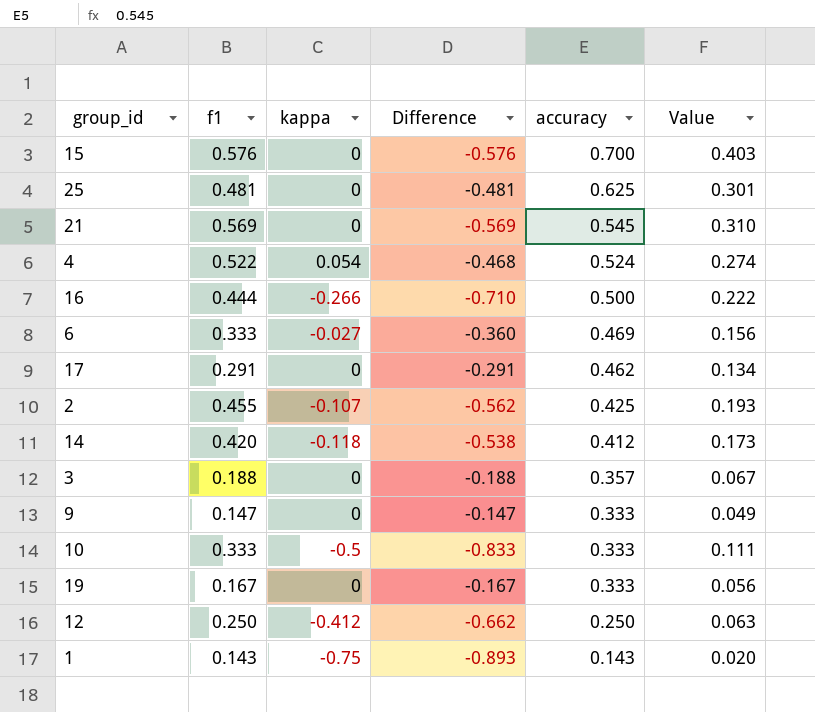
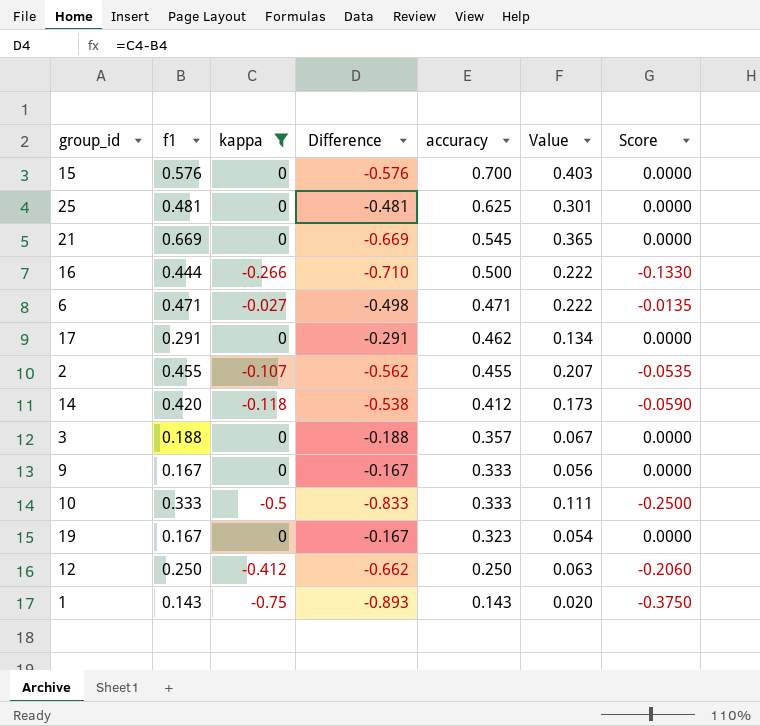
filter: none -> kappa != 0.054
column Score | formula: none -> [kappa] * 0.5
21 | f1: 0.569 -> 0.669
21 | Difference: -0.569 -> -0.669
21 | Value: 0.310 -> 0.365
6 | f1: 0.333 -> 0.471
6 | Difference: -0.360 -> -0.498
6 | accuracy: 0.469 -> 0.471
6 | Value: 0.156 -> 0.222
2 | accuracy: 0.425 -> 0.455
2 | Value: 0.193 -> 0.207
9 | f1: 0.147 -> 0.167
9 | Difference: -0.147 -> -0.167
9 | Value: 0.049 -> 0.056
19 | accuracy: 0.333 -> 0.323
19 | Value: 0.056 -> 0.054

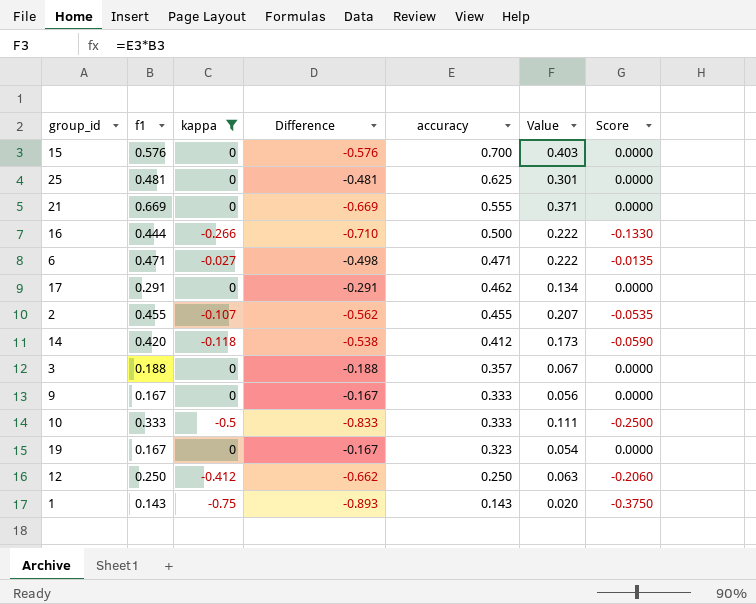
21 | accuracy: 0.545 -> 0.555
21 | Value: 0.365 -> 0.371

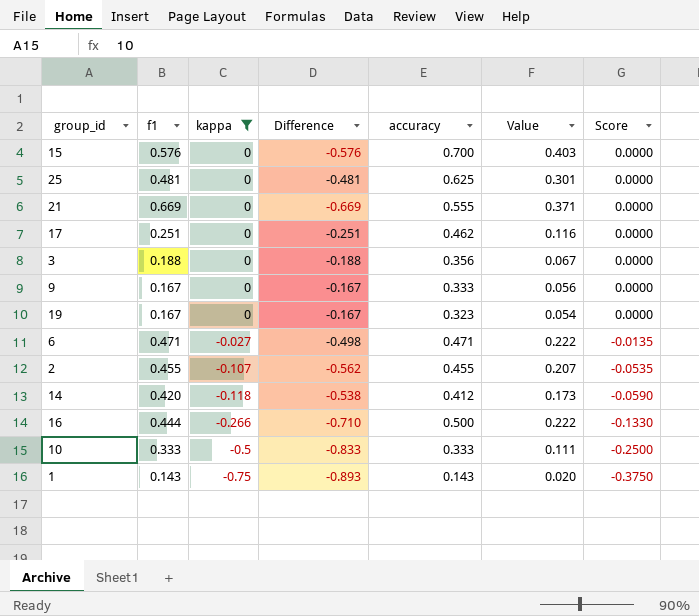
row order: accuracy descending -> kappa descending
row 12: 0.250 | -0.412 | -0.662 | 0.250 | 0.063 | -0.2060 -> none
17 | f1: 0.291 -> 0.251
17 | Difference: -0.291 -> -0.251
17 | Value: 0.134 -> 0.116
3 | accuracy: 0.357 -> 0.356

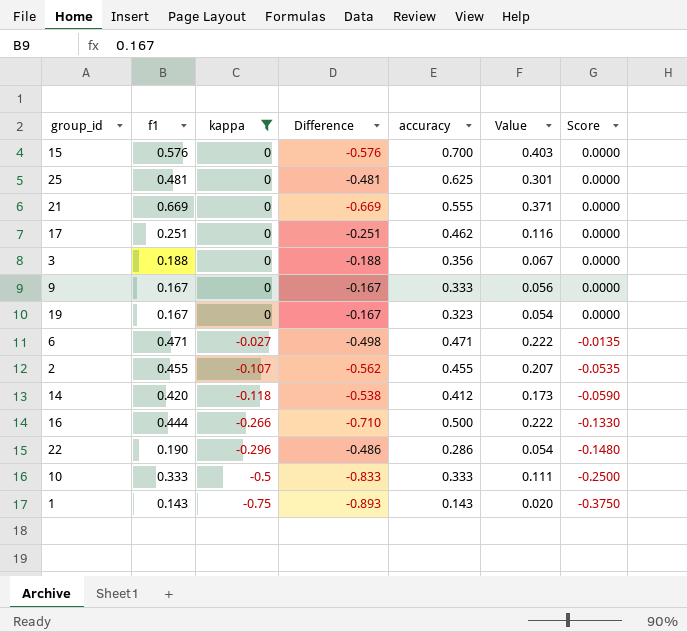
row 22: none -> 0.190 | -0.296 | -0.486 | 0.286 | 0.054 | -0.1480

